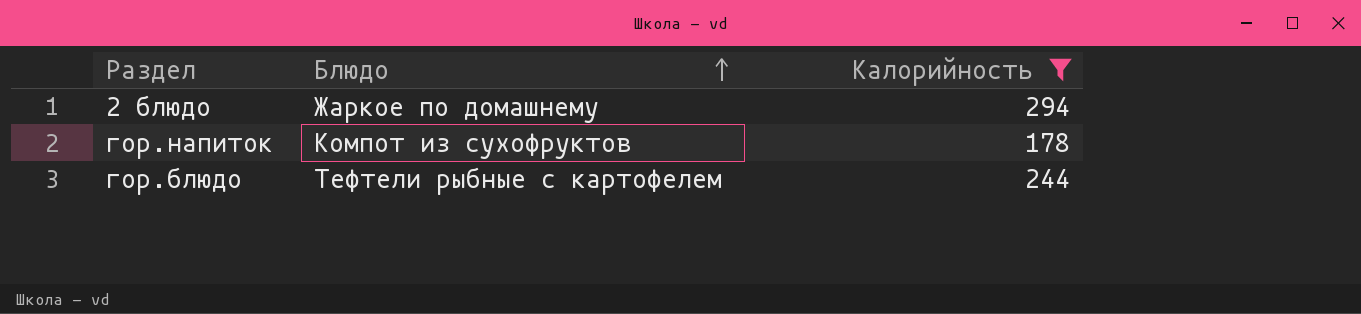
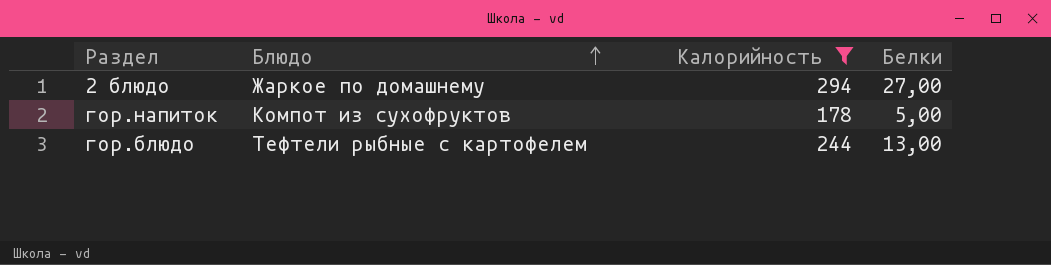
column Белки | position: none -> 4

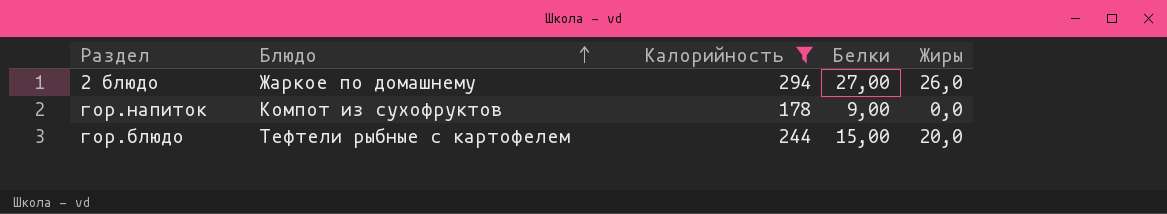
column Жиры | position: none -> 5
гор.напиток | Белки: 5,00 -> 9,00
гор.блюдо | Белки: 13,00 -> 15,00

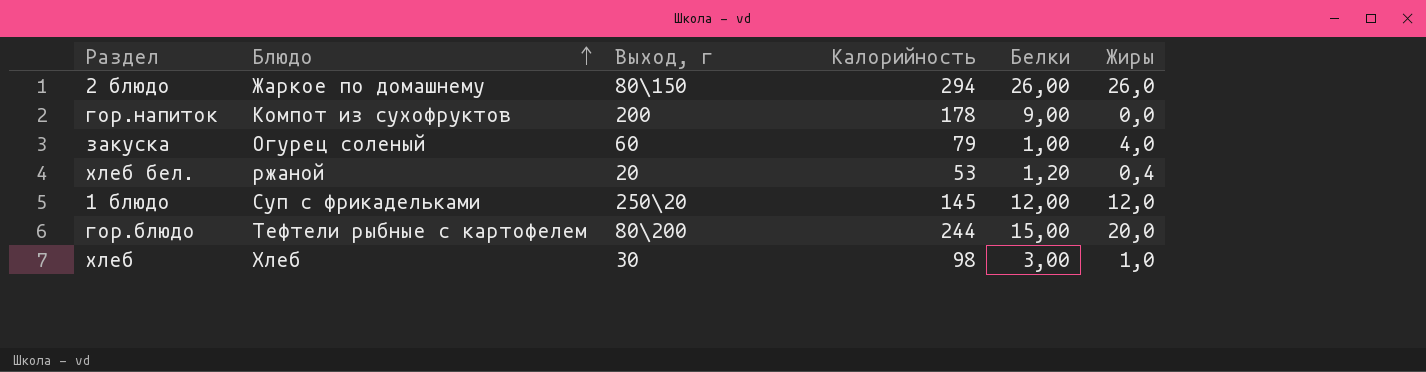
filter: Калорийность >= 178 -> none
column Выход, г | position: none -> 3
2 блюдо | Белки: 27,00 -> 26,00

